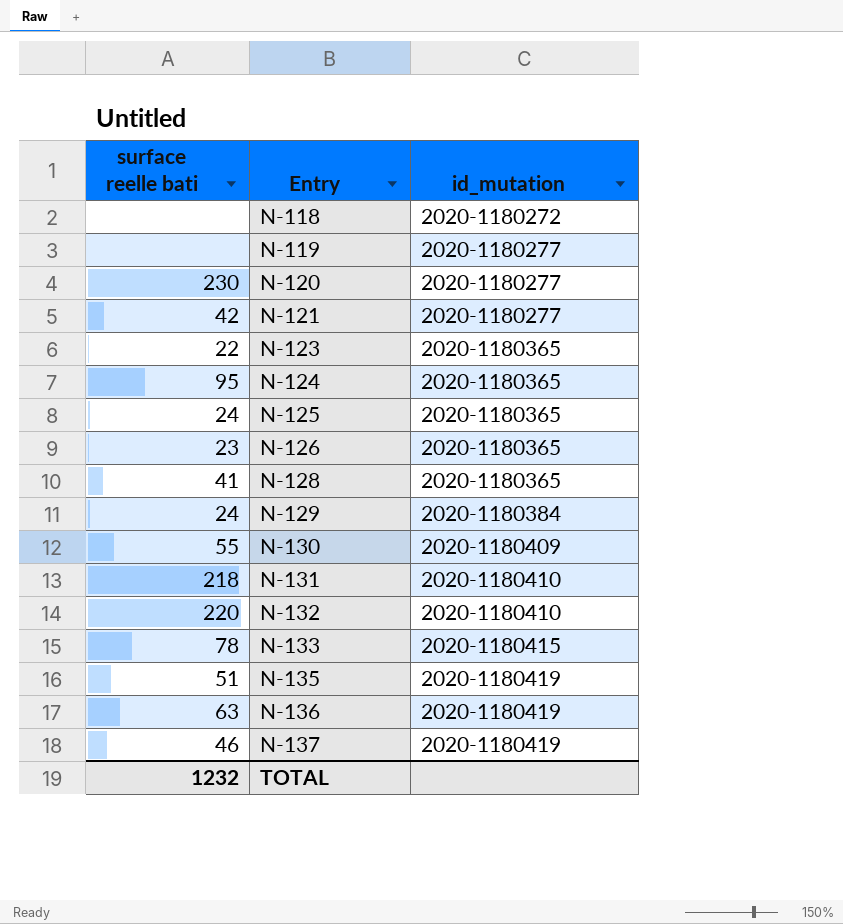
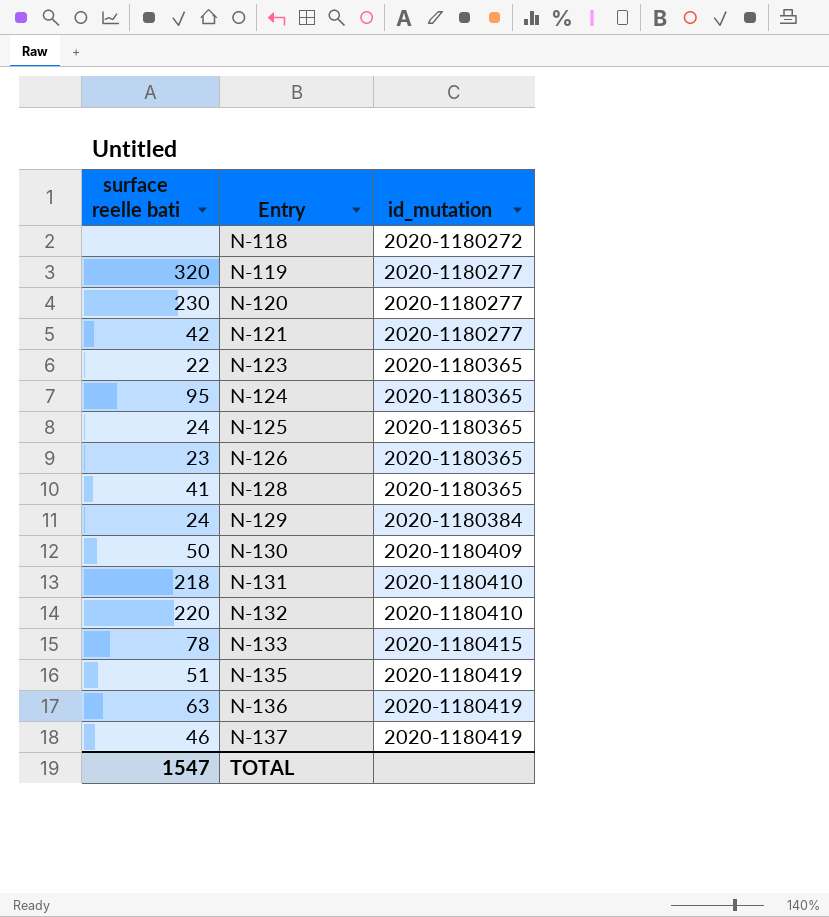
N-119 | surface reelle bati: none -> 320
N-130 | surface reelle bati: 55 -> 50
TOTAL | surface reelle bati: 1232 -> 1547

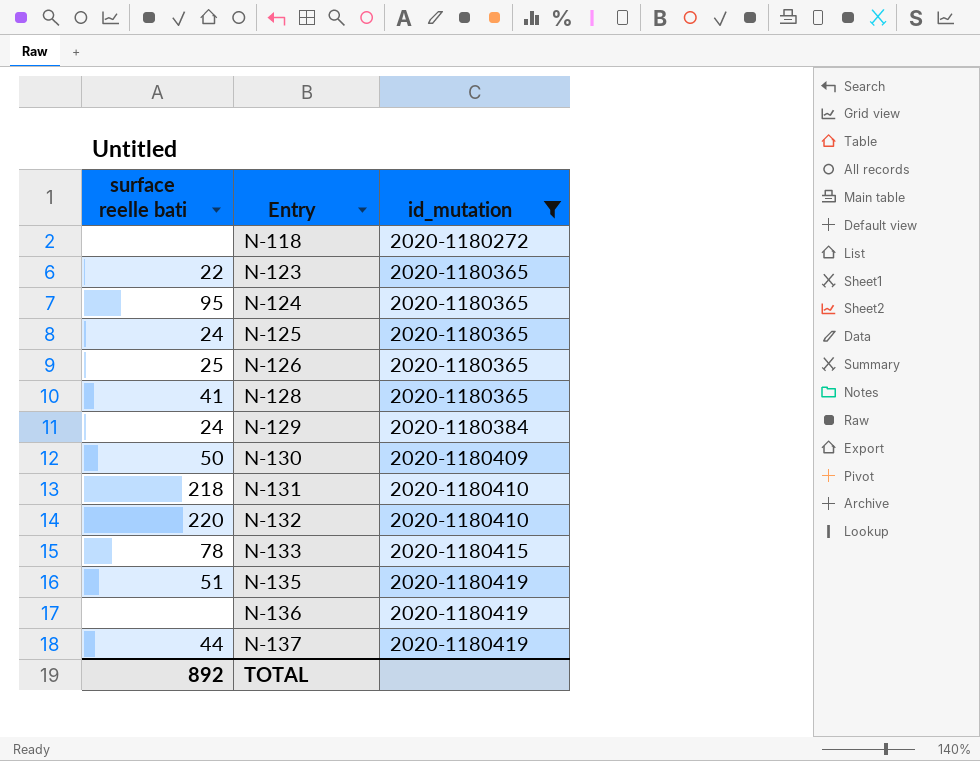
filter: none -> id_mutation != 2020-1180277
N-126 | surface reelle bati: 23 -> 25
N-136 | surface reelle bati: 63 -> none
N-137 | surface reelle bati: 46 -> 44
TOTAL | surface reelle bati: 1547 -> 892

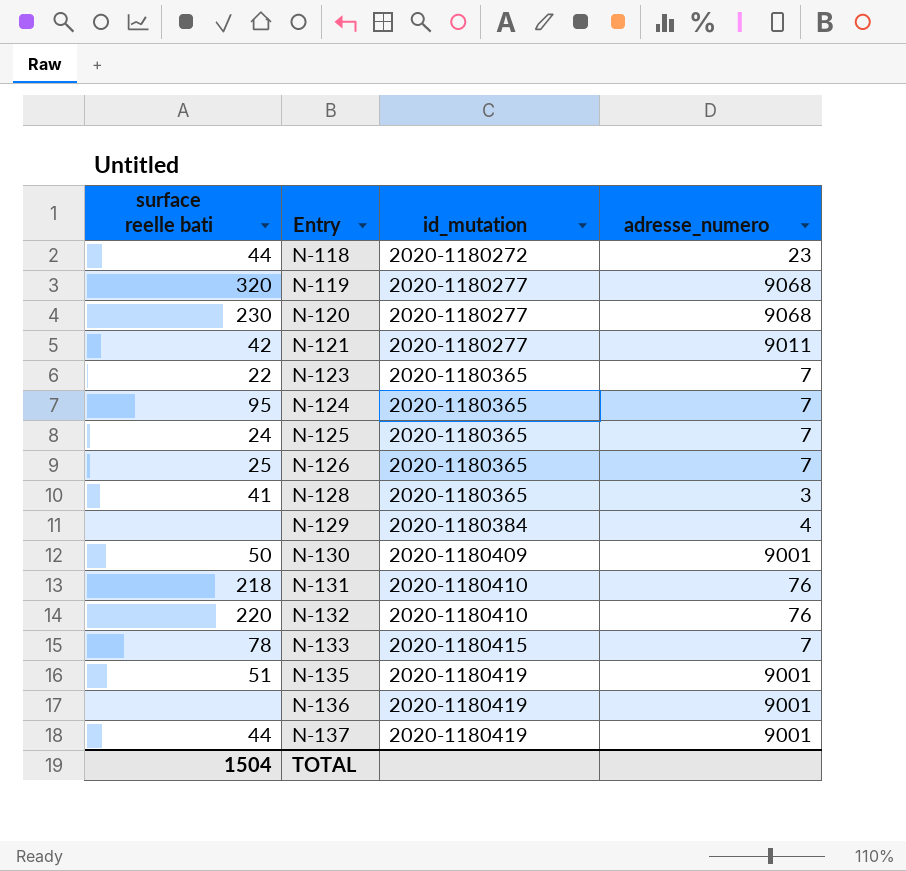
filter: id_mutation != 2020-1180277 -> none
column adresse_numero | position: none -> 4
N-118 | surface reelle bati: none -> 44
N-129 | surface reelle bati: 24 -> none
TOTAL | surface reelle bati: 892 -> 1504

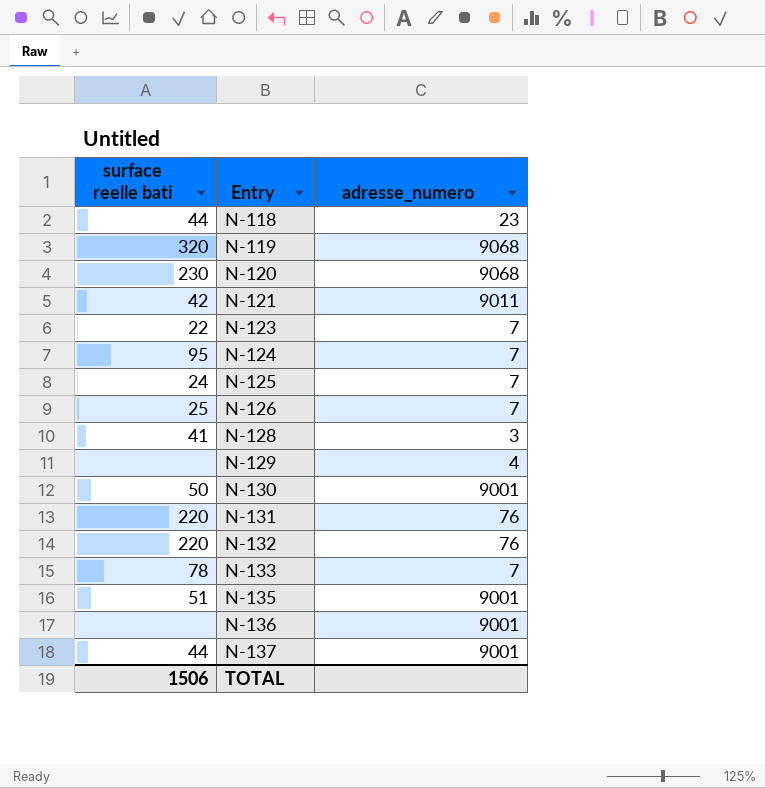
column id_mutation | position: 3 -> none
N-131 | surface reelle bati: 218 -> 220
TOTAL | surface reelle bati: 1504 -> 1506

